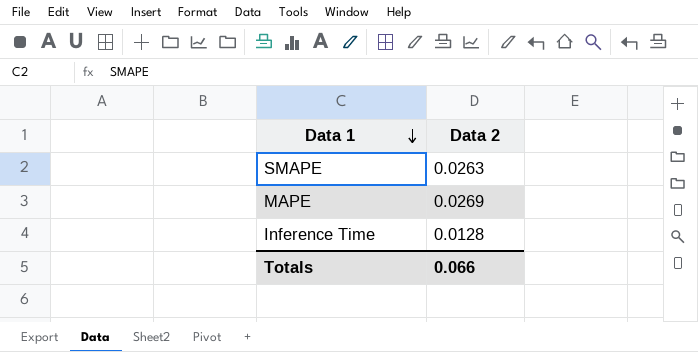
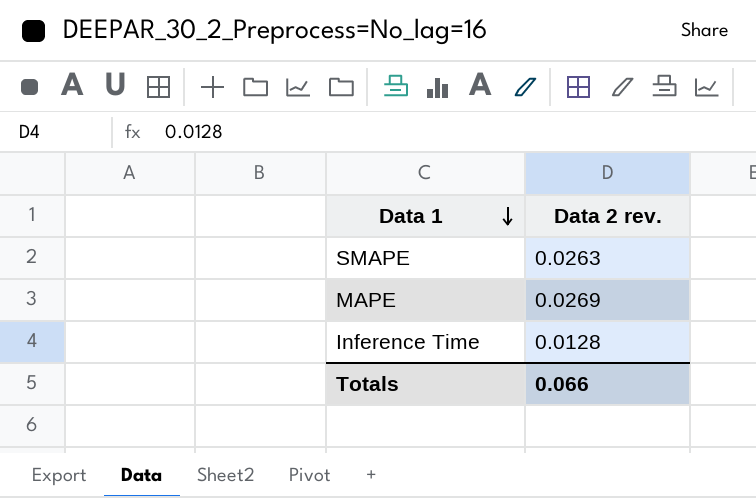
column name: Data 2 -> Data 2 rev.

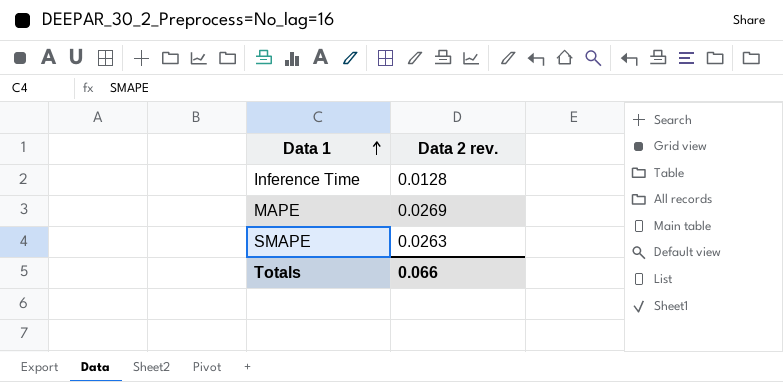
row order: Data 1 descending -> Data 1 ascending

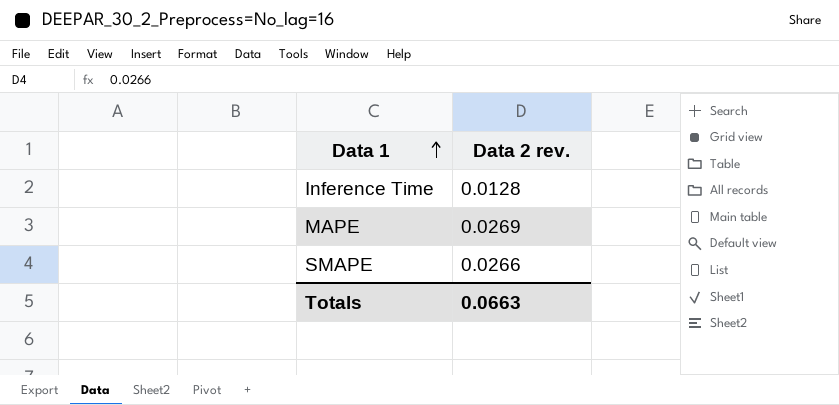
SMAPE | Data 2 rev.: 0.0263 -> 0.0266
Totals | Data 2 rev.: 0.066 -> 0.0663

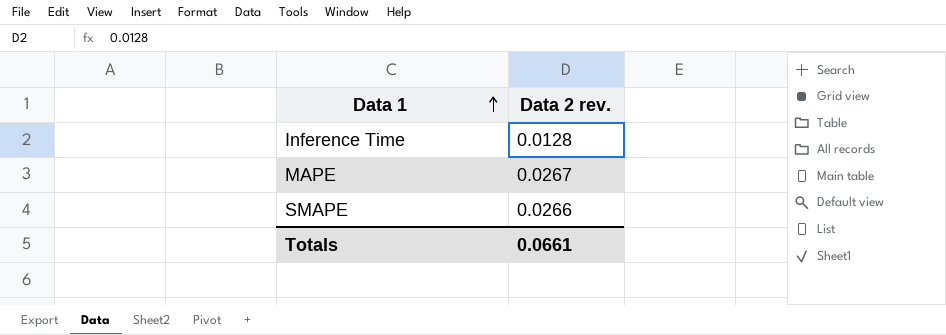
MAPE | Data 2 rev.: 0.0269 -> 0.0267
Totals | Data 2 rev.: 0.0663 -> 0.0661

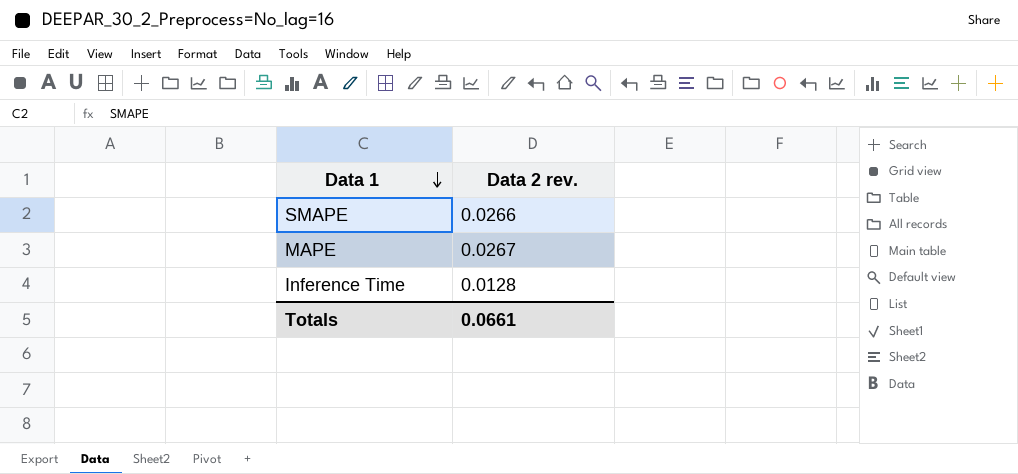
row order: Data 1 ascending -> Data 1 descending

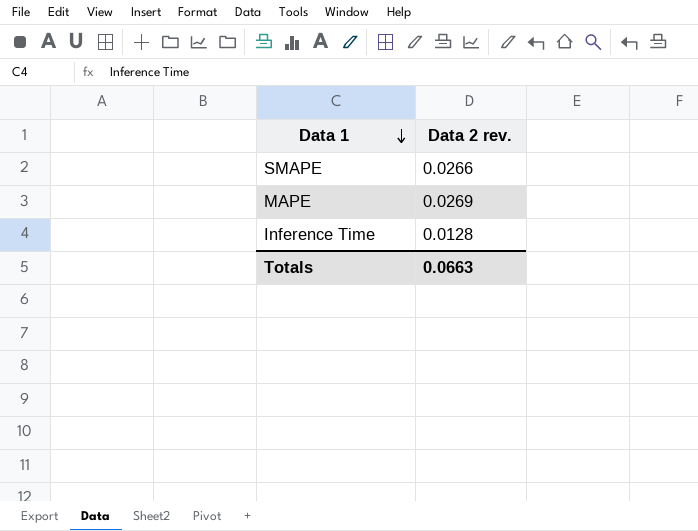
MAPE | Data 2 rev.: 0.0267 -> 0.0269
Totals | Data 2 rev.: 0.0661 -> 0.0663

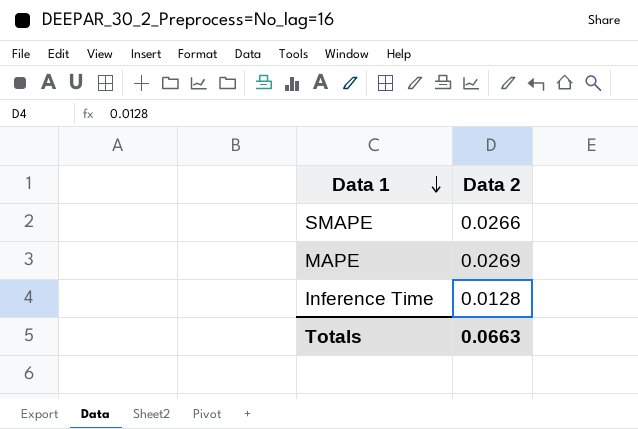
column name: Data 2 rev. -> Data 2

